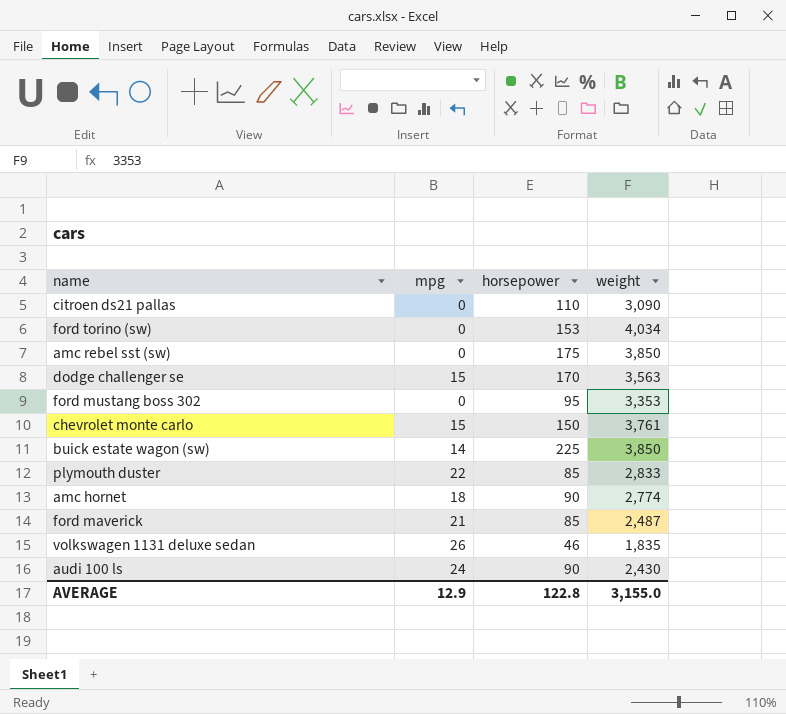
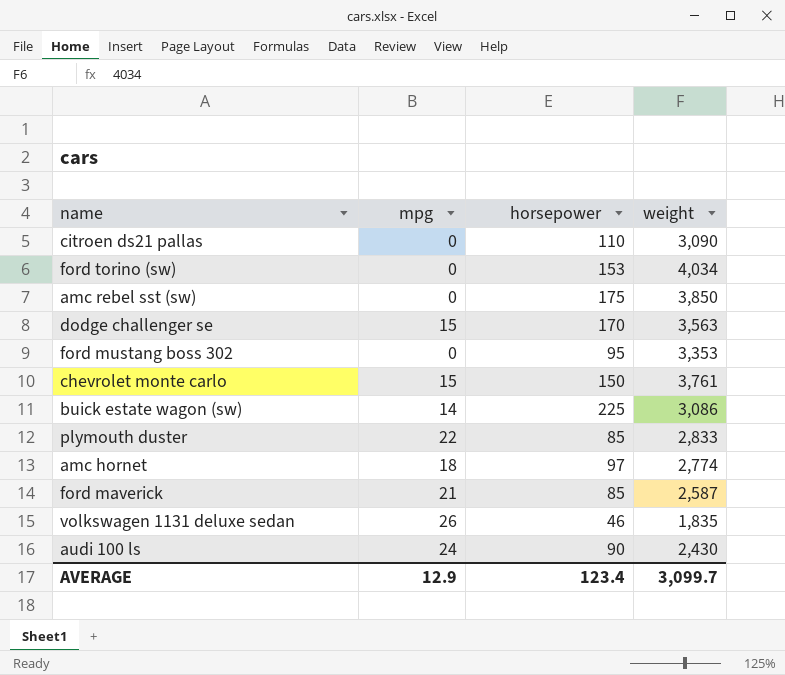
buick estate wagon (sw) | weight: 3,850 -> 3,086
amc hornet | horsepower: 90 -> 97
ford maverick | weight: 2,487 -> 2,587
AVERAGE | horsepower: 122.8 -> 123.4
AVERAGE | weight: 3,155.0 -> 3,099.7

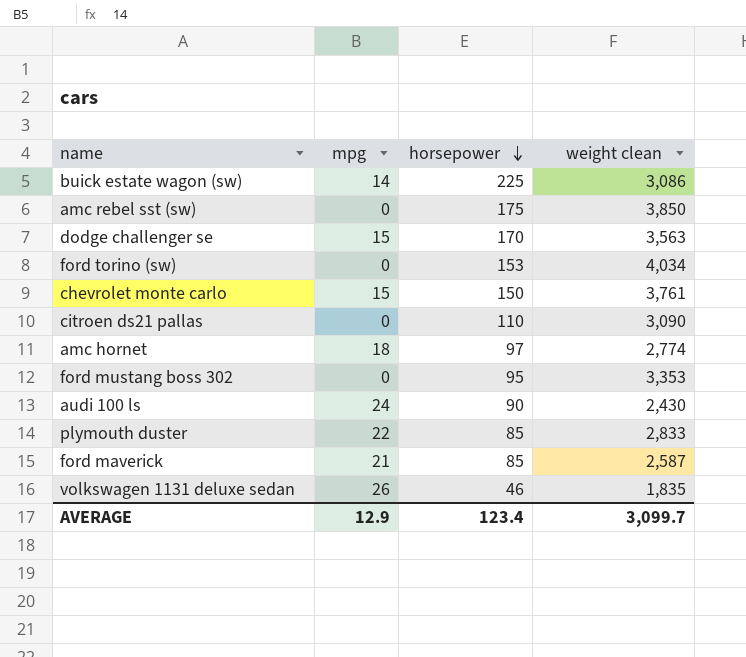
row order: none -> horsepower descending
column name: weight -> weight clean

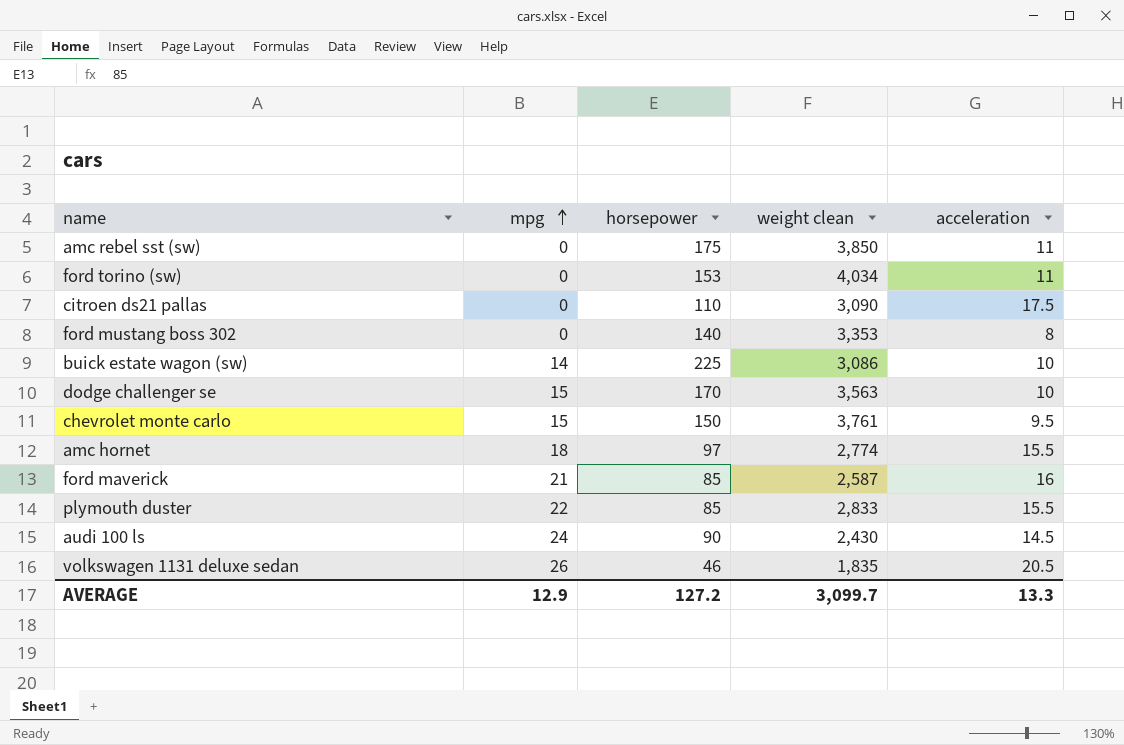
row order: horsepower descending -> mpg ascending
column acceleration | position: none -> 5
ford mustang boss 302 | horsepower: 95 -> 140
AVERAGE | horsepower: 123.4 -> 127.2

